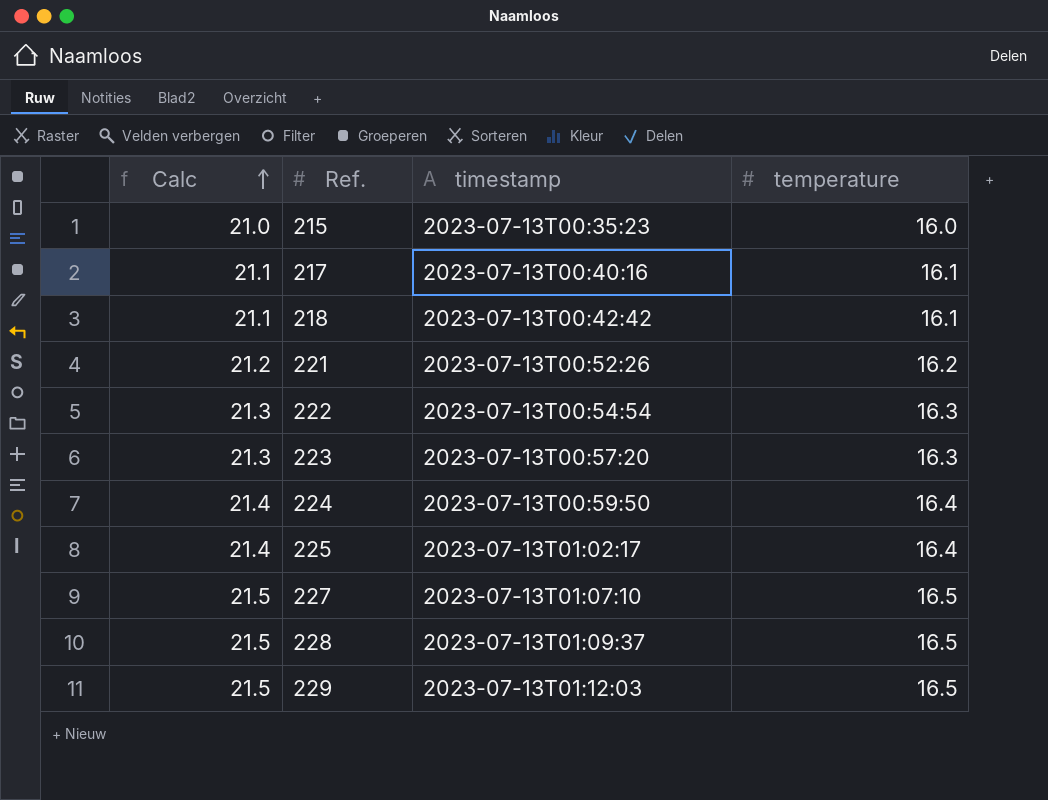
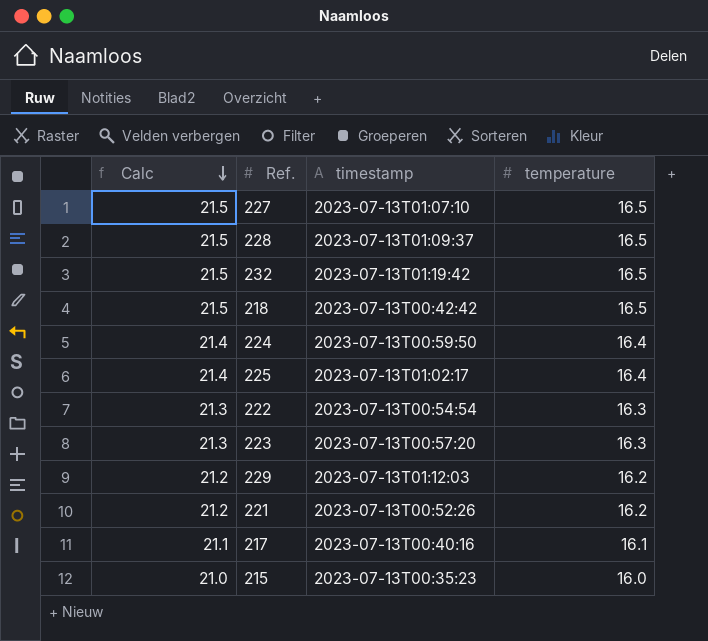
row order: Calc ascending -> Calc descending
row 232: none -> 21.5 | 2023-07-13T01:19:42 | 16.5
218 | Calc: 21.1 -> 21.5
218 | temperature: 16.1 -> 16.5
229 | Calc: 21.5 -> 21.2
229 | temperature: 16.5 -> 16.2

